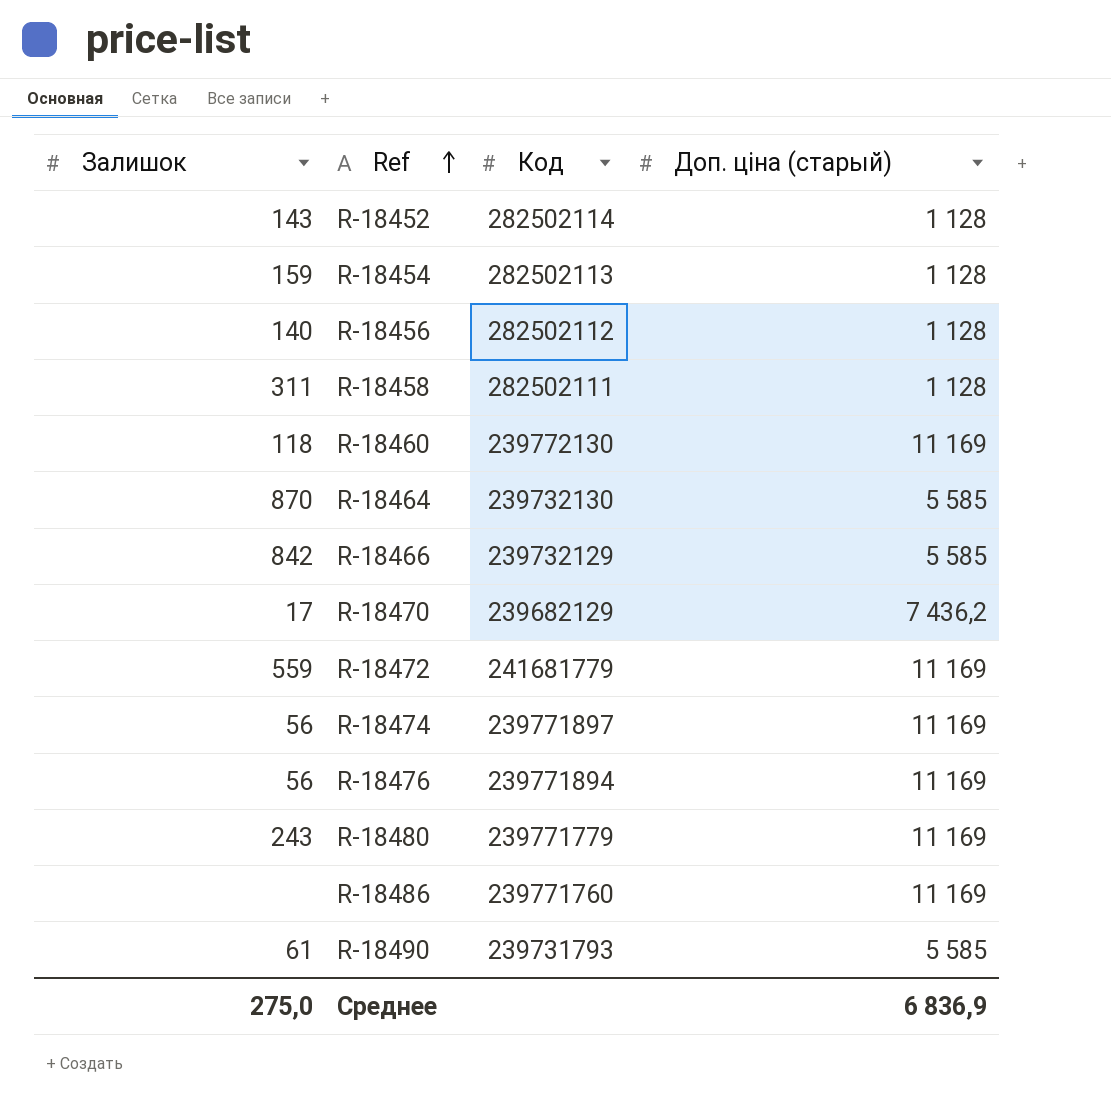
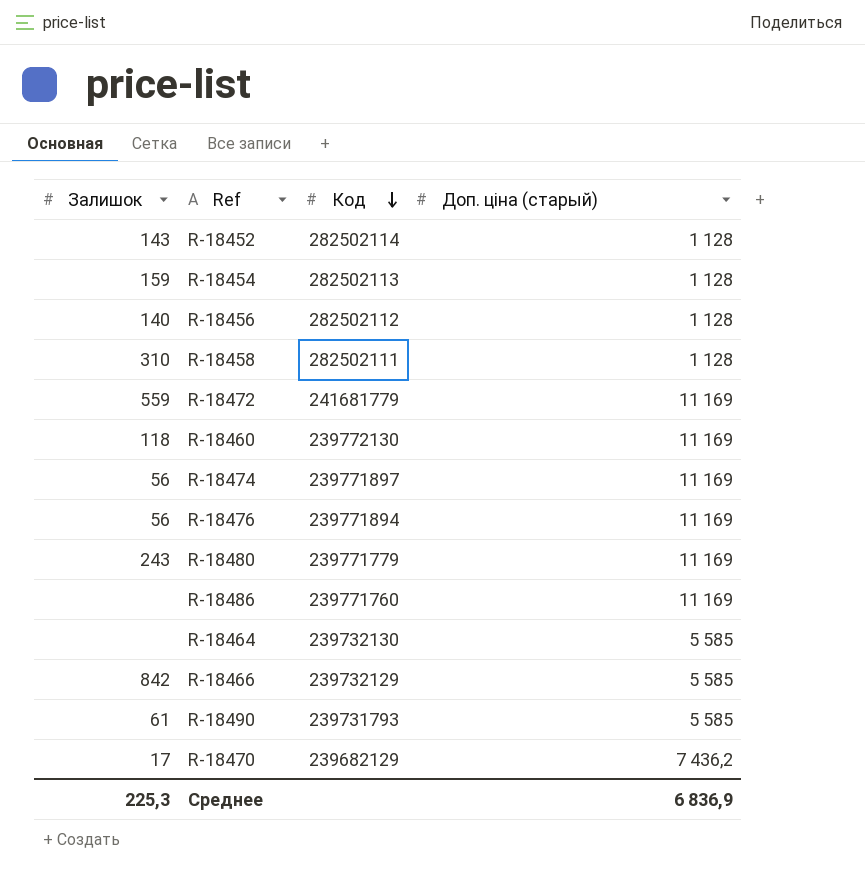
row order: Ref ascending -> Код descending
R-18458 | Залишок: 311 -> 310
R-18464 | Залишок: 870 -> none
Среднее | Залишок: 275,0 -> 225,3

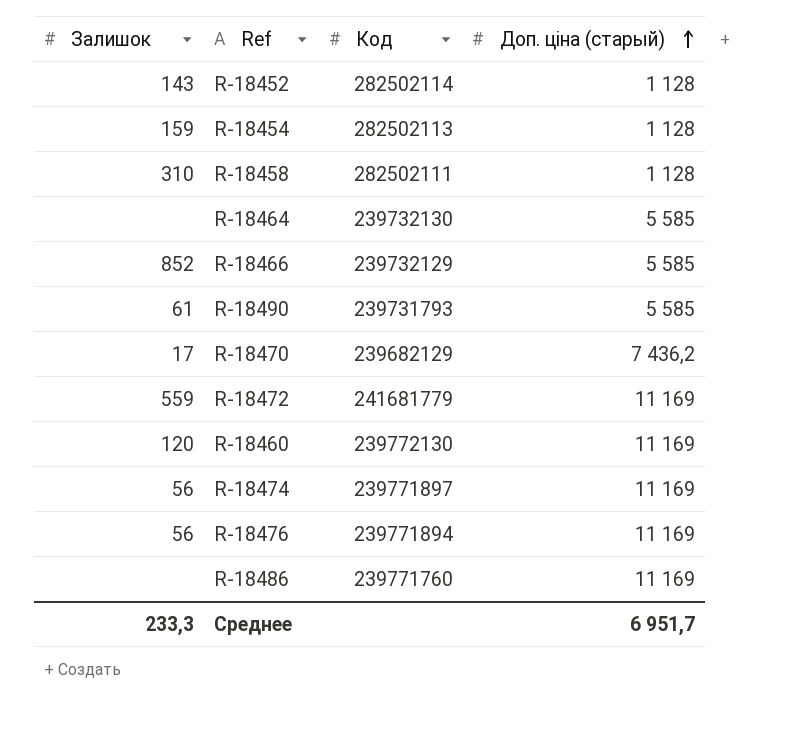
row order: Код descending -> Доп. ціна (старый) ascending
row R-18456: 140 | 282502112 | 1 128 -> none
row R-18480: 243 | 239771779 | 11 169 -> none
R-18466 | Залишок: 842 -> 852
R-18460 | Залишок: 118 -> 120
Среднее | Залишок: 225,3 -> 233,3
Среднее | Доп. ціна (старый): 6 836,9 -> 6 951,7

